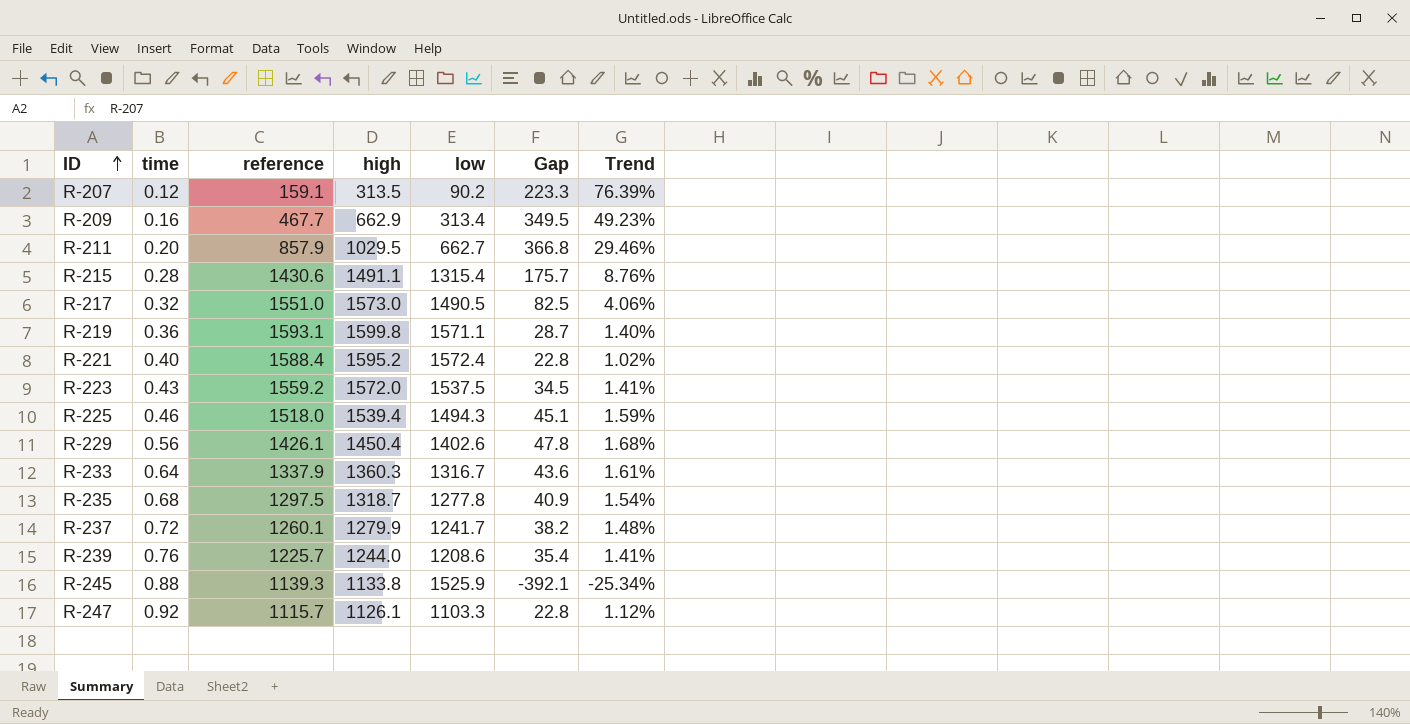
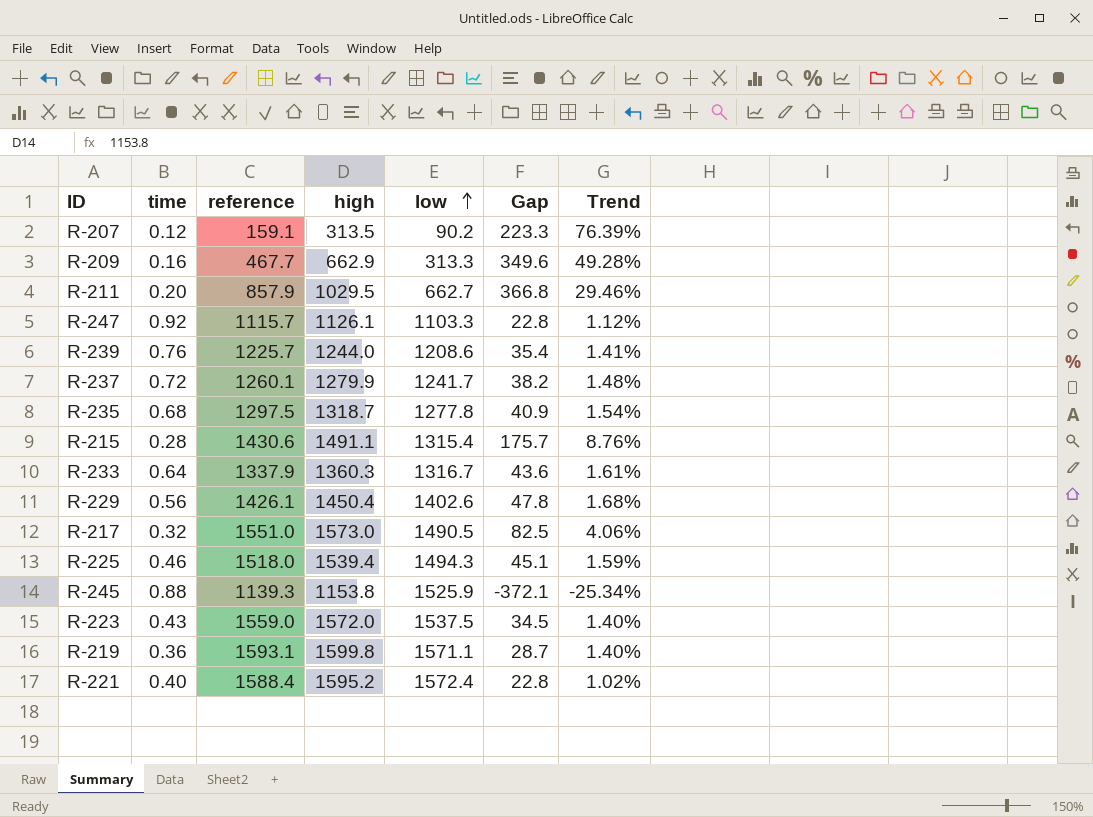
row order: ID ascending -> low ascending
R-209 | low: 313.4 -> 313.3
R-209 | Gap: 349.5 -> 349.6
R-209 | Trend: 49.23% -> 49.28%
R-245 | high: 1133.8 -> 1153.8
R-245 | Gap: -392.1 -> -372.1
R-223 | reference: 1559.2 -> 1559.0
R-223 | Trend: 1.41% -> 1.40%

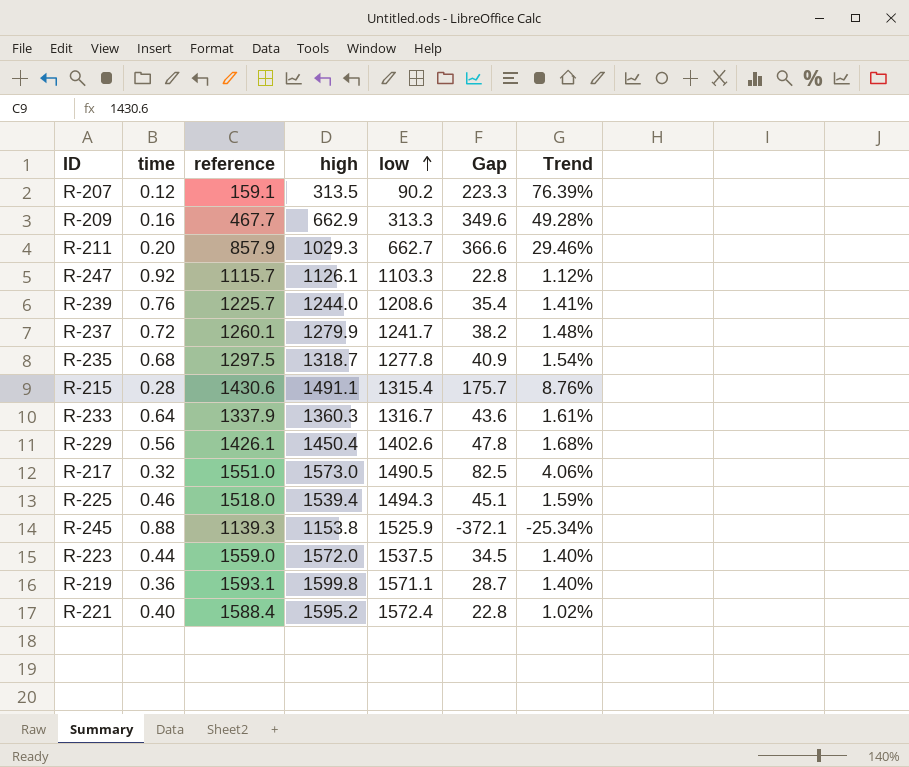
R-211 | high: 1029.5 -> 1029.3
R-211 | Gap: 366.8 -> 366.6
R-223 | time: 0.43 -> 0.44

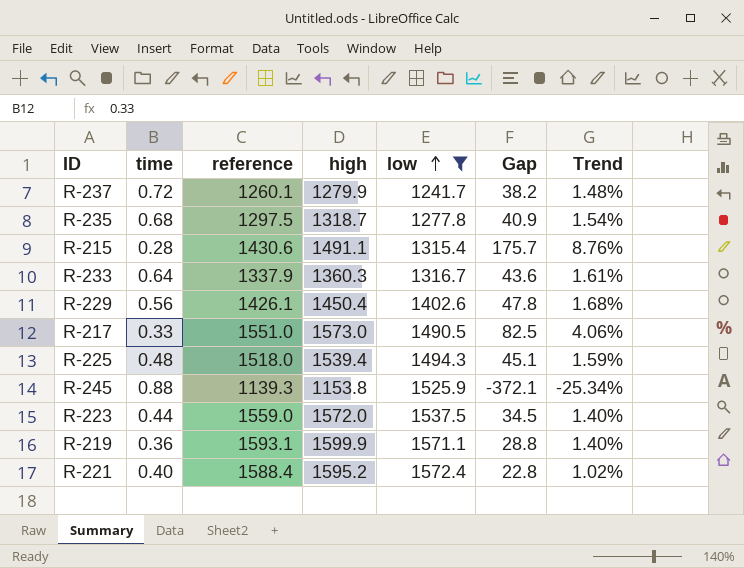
filter: none -> low >= 1241.7
R-217 | time: 0.32 -> 0.33
R-225 | time: 0.46 -> 0.48
R-219 | high: 1599.8 -> 1599.9
R-219 | Gap: 28.7 -> 28.8

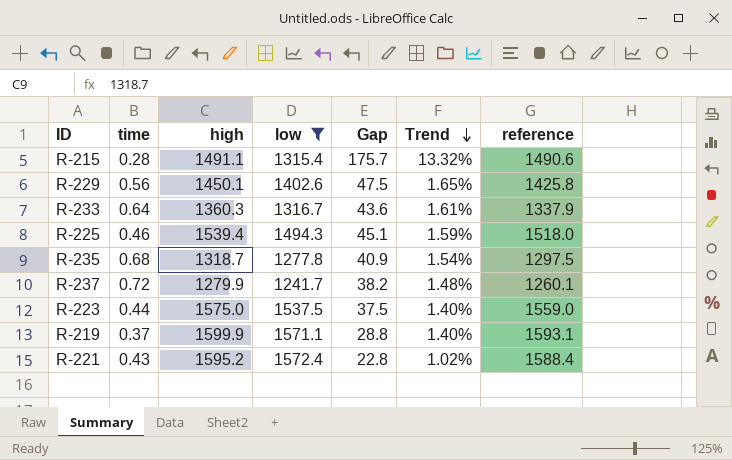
row order: low ascending -> Trend descending
column reference | position: 3 -> 7
row R-217: 0.33 | 1551.0 | 1573.0 | 1490.5 | 82.5 | 4.06% -> none
row R-245: 0.88 | 1139.3 | 1153.8 | 1525.9 | -372.1 | -25.34% -> none
R-215 | Trend: 8.76% -> 13.32%
R-215 | reference: 1430.6 -> 1490.6
R-229 | high: 1450.4 -> 1450.1
R-229 | Gap: 47.8 -> 47.5
R-229 | Trend: 1.68% -> 1.65%
R-229 | reference: 1426.1 -> 1425.8
R-225 | time: 0.48 -> 0.46
R-223 | high: 1572.0 -> 1575.0
R-223 | Gap: 34.5 -> 37.5
R-219 | time: 0.36 -> 0.37
R-221 | time: 0.40 -> 0.43

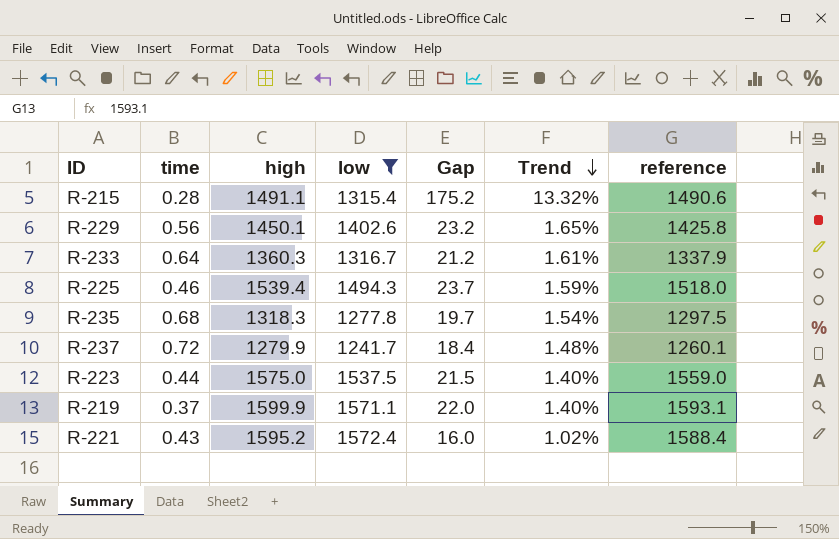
column Gap | formula: [high] - [low] -> [reference] - [low]
R-235 | high: 1318.7 -> 1318.3

